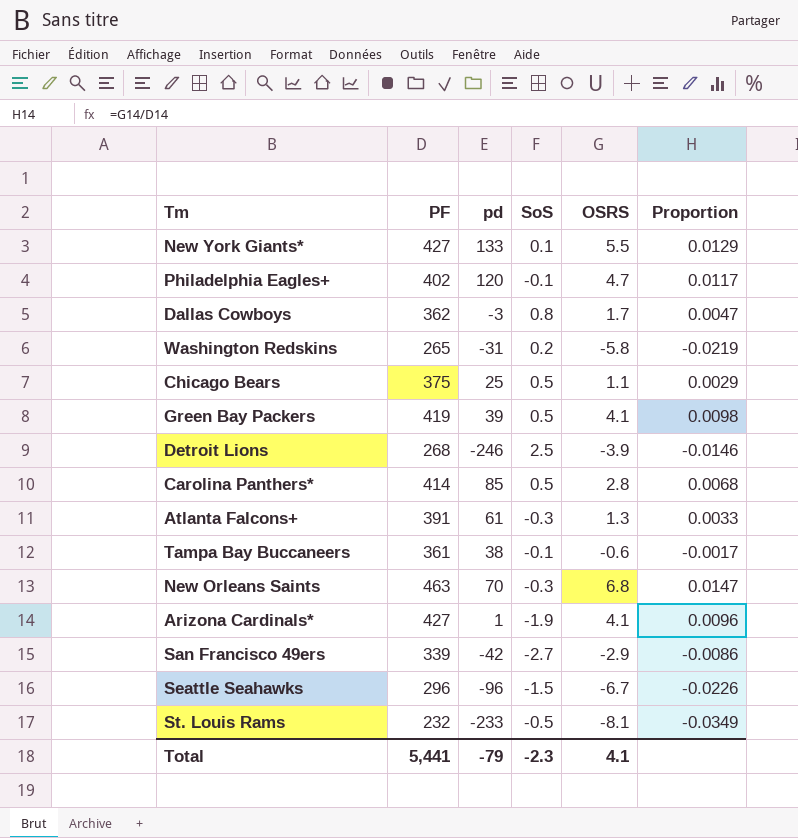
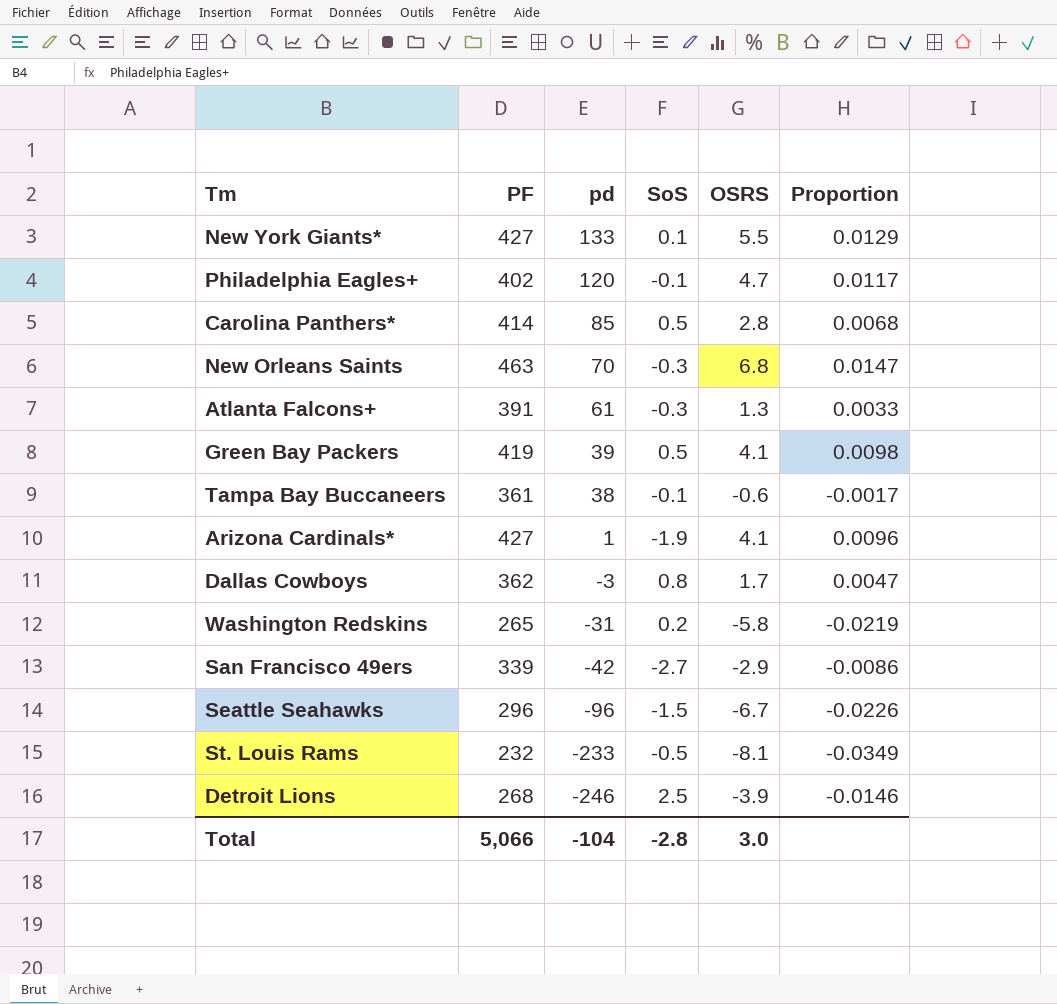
row order: none -> pd descending
row Chicago Bears: 375 | 25 | 0.5 | 1.1 | 0.0029 -> none
Total | PF: 5,441 -> 5,066
Total | pd: -79 -> -104
Total | SoS: -2.3 -> -2.8
Total | OSRS: 4.1 -> 3.0

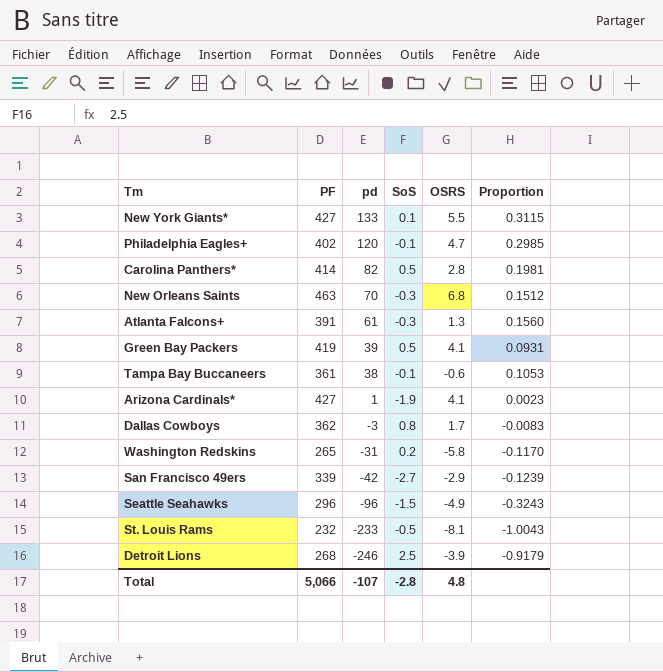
column Proportion | formula: [OSRS] / [PF] -> [pd] / [PF]
Carolina Panthers* | pd: 85 -> 82
Seattle Seahawks | OSRS: -6.7 -> -4.9
Total | pd: -104 -> -107
Total | OSRS: 3.0 -> 4.8

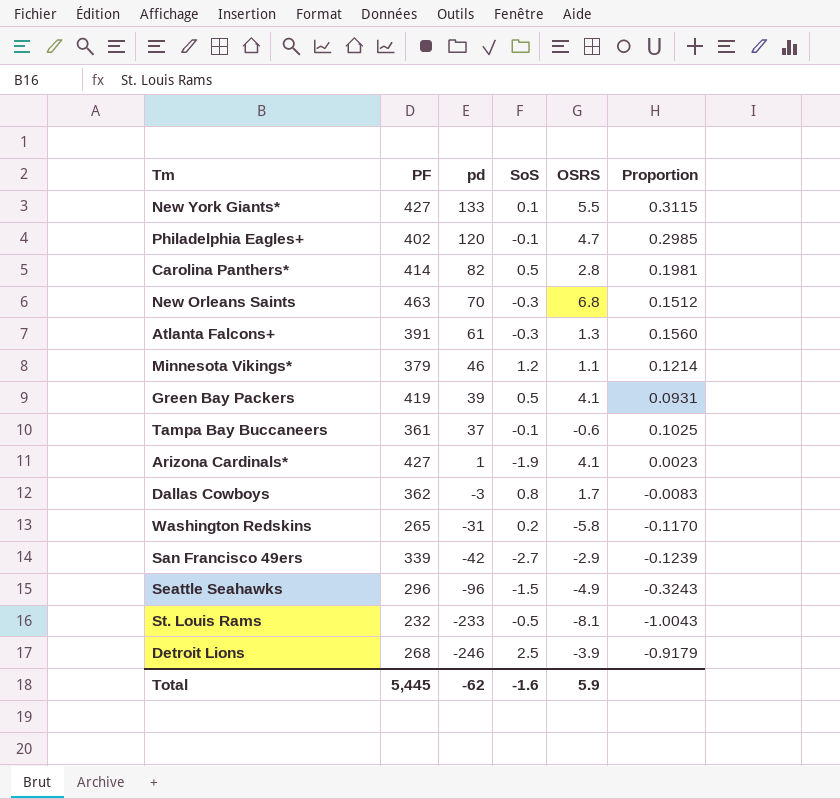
row Minnesota Vikings*: none -> 379 | 46 | 1.2 | 1.1 | 0.1214
Tampa Bay Buccaneers | pd: 38 -> 37
Tampa Bay Buccaneers | Proportion: 0.1053 -> 0.1025
Total | PF: 5,066 -> 5,445
Total | pd: -107 -> -62
Total | SoS: -2.8 -> -1.6
Total | OSRS: 4.8 -> 5.9

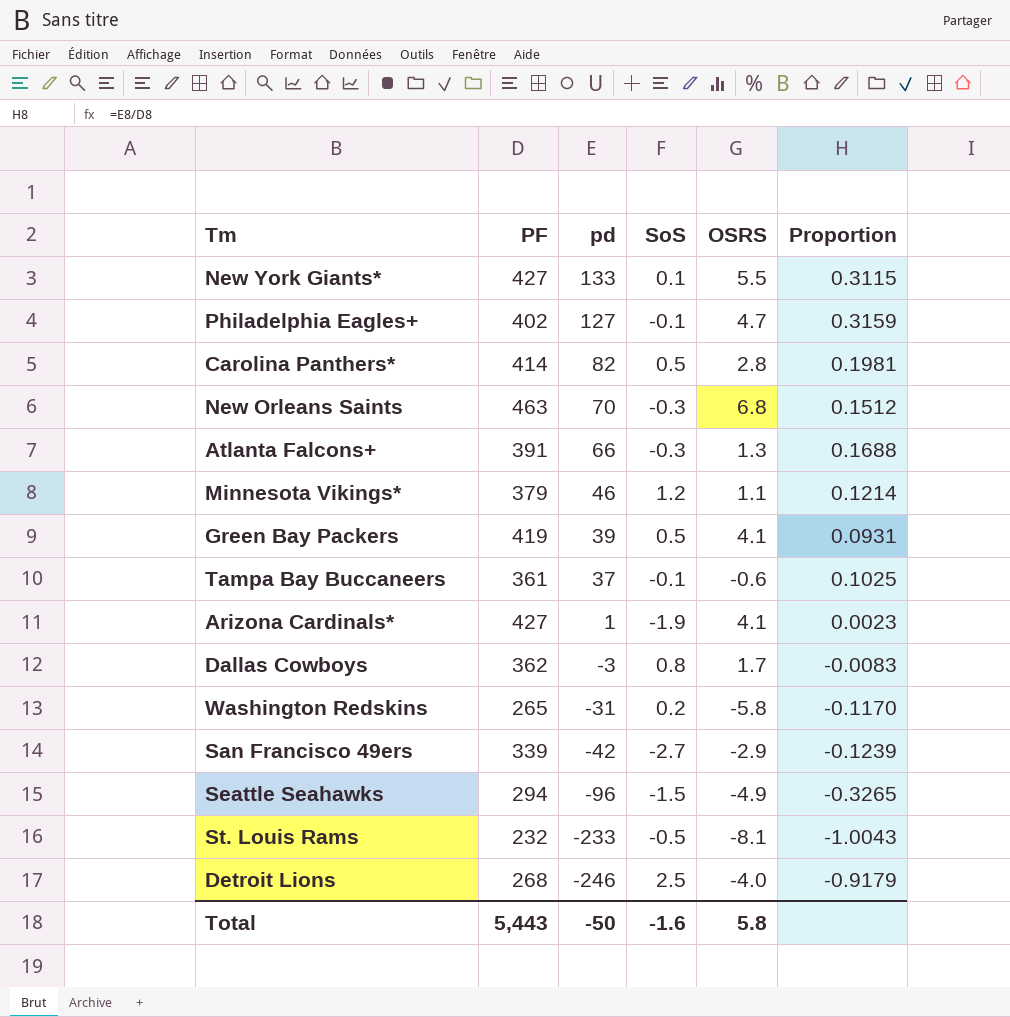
Philadelphia Eagles+ | pd: 120 -> 127
Philadelphia Eagles+ | Proportion: 0.2985 -> 0.3159
Atlanta Falcons+ | pd: 61 -> 66
Atlanta Falcons+ | Proportion: 0.1560 -> 0.1688
Seattle Seahawks | PF: 296 -> 294
Seattle Seahawks | Proportion: -0.3243 -> -0.3265
Detroit Lions | OSRS: -3.9 -> -4.0
Total | PF: 5,445 -> 5,443
Total | pd: -62 -> -50
Total | OSRS: 5.9 -> 5.8

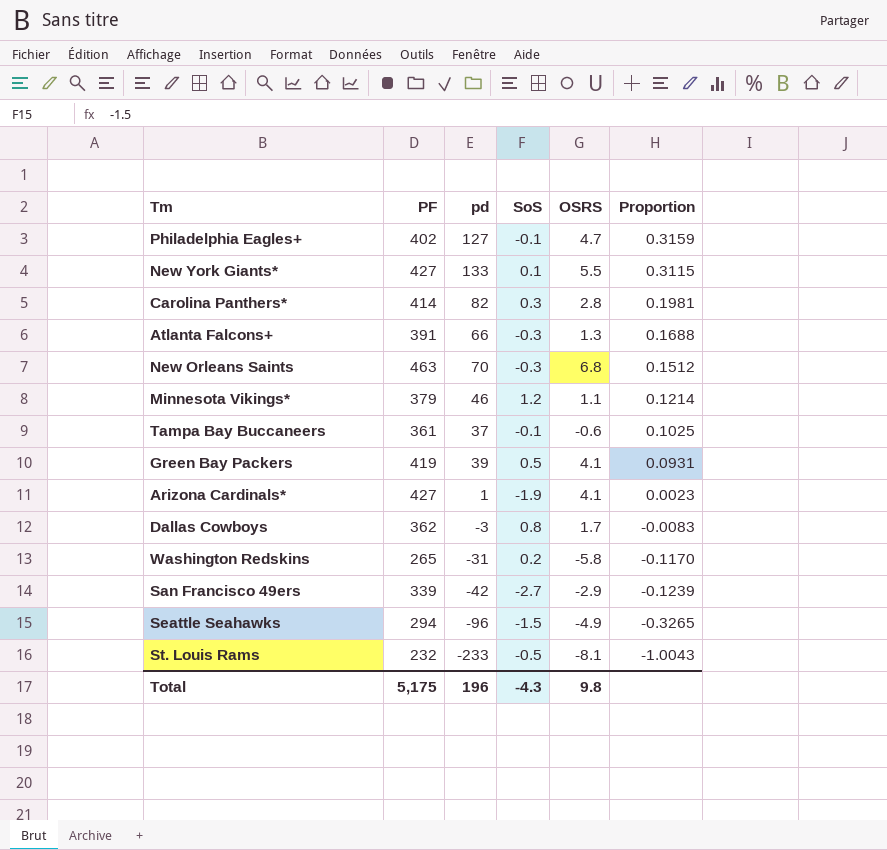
row order: pd descending -> Proportion descending
row Detroit Lions: 268 | -246 | 2.5 | -4.0 | -0.9179 -> none
Carolina Panthers* | SoS: 0.5 -> 0.3
Total | PF: 5,443 -> 5,175
Total | pd: -50 -> 196
Total | SoS: -1.6 -> -4.3
Total | OSRS: 5.8 -> 9.8

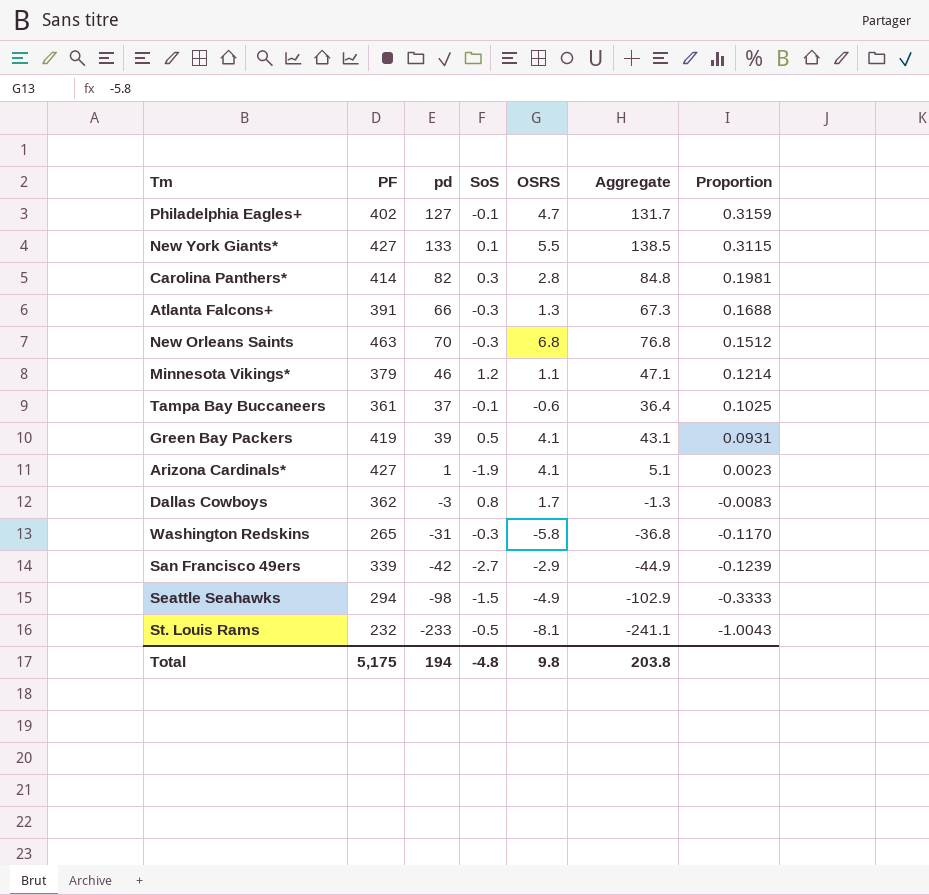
column Aggregate | formula: none -> [pd] + [OSRS]
Washington Redskins | SoS: 0.2 -> -0.3
Seattle Seahawks | pd: -96 -> -98
Seattle Seahawks | Proportion: -0.3265 -> -0.3333
Total | pd: 196 -> 194
Total | SoS: -4.3 -> -4.8

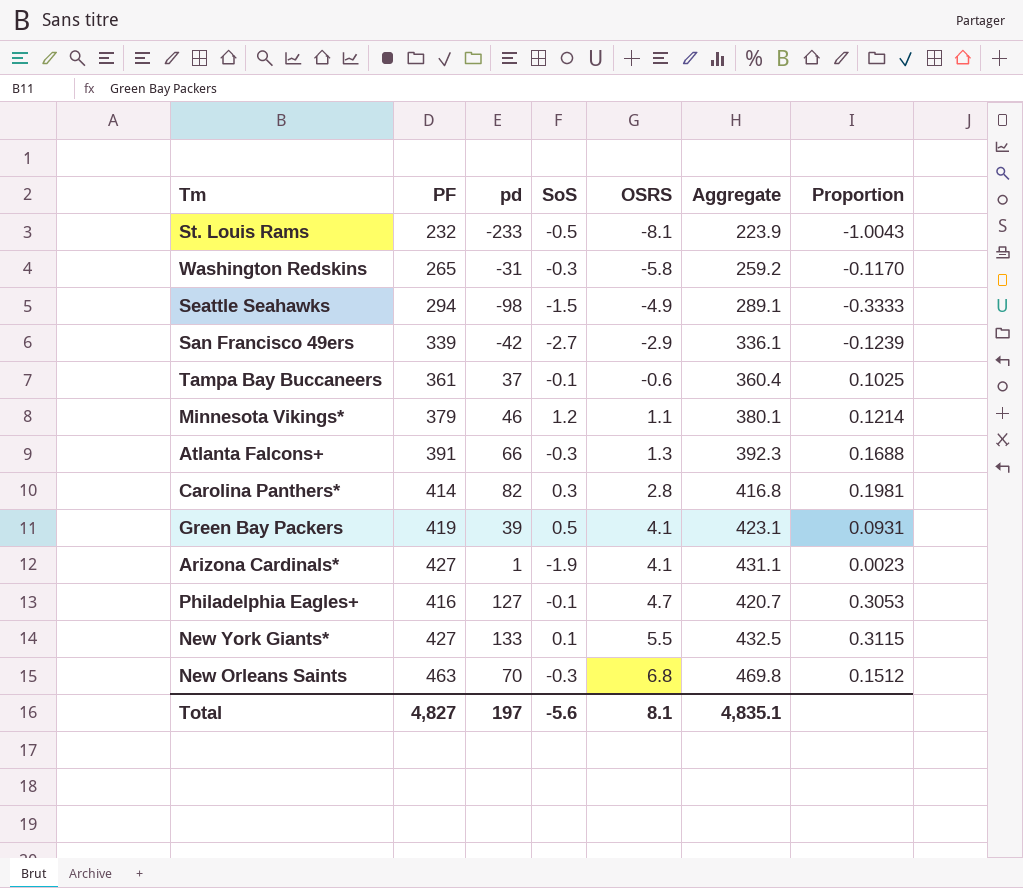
row order: Proportion descending -> OSRS ascending
column Aggregate | formula: [pd] + [OSRS] -> [PF] + [OSRS]
row Dallas Cowboys: 362 | -3 | 0.8 | 1.7 | -1.3 | -0.0083 -> none
Philadelphia Eagles+ | PF: 402 -> 416
Philadelphia Eagles+ | Proportion: 0.3159 -> 0.3053
Total | PF: 5,175 -> 4,827
Total | pd: 194 -> 197
Total | SoS: -4.8 -> -5.6
Total | OSRS: 9.8 -> 8.1
Total | Aggregate: 203.8 -> 4,835.1

